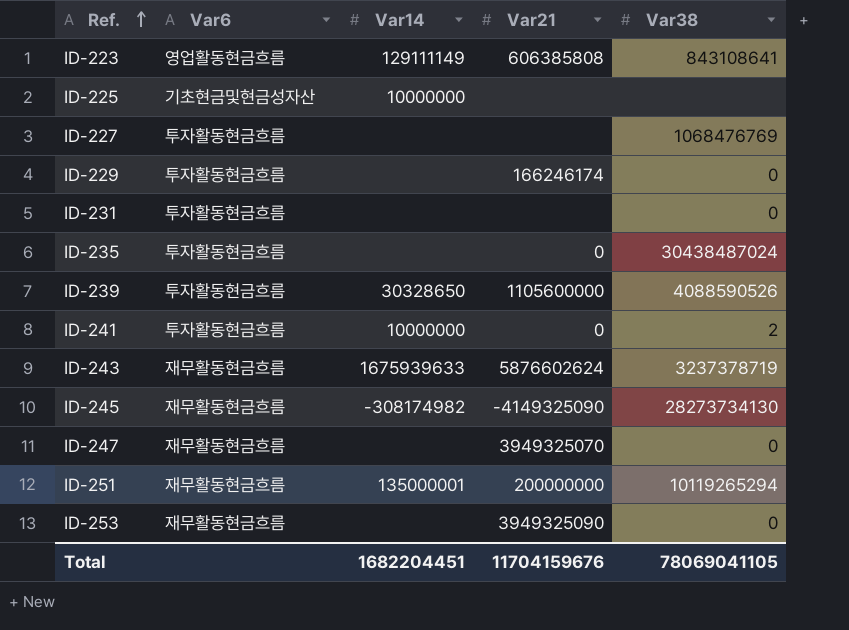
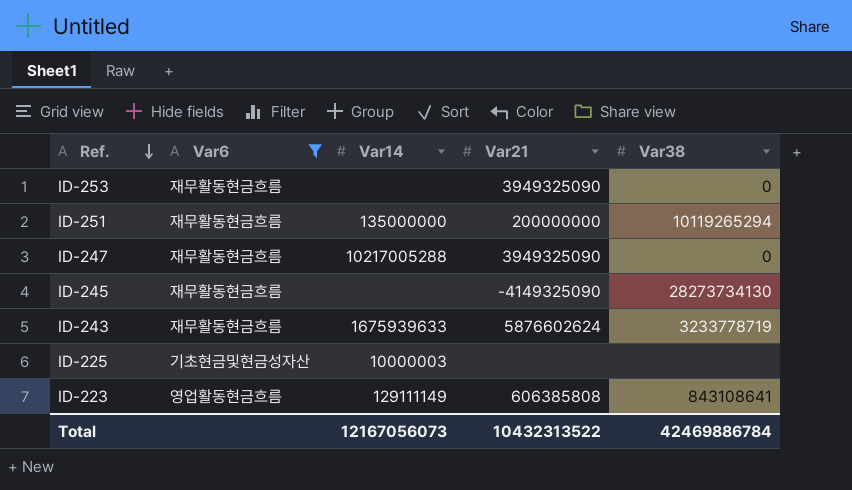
filter: none -> Var6 != 투자활동현금흐름
row order: Ref. ascending -> Ref. descending
ID-251 | Var14: 135000001 -> 135000000
ID-247 | Var14: none -> 10217005288
ID-247 | Var21: 3949325070 -> 3949325090
ID-245 | Var14: -308174982 -> none
ID-243 | Var38: 3237378719 -> 3233778719
ID-225 | Var14: 10000000 -> 10000003
Total | Var14: 1682204451 -> 12167056073
Total | Var21: 11704159676 -> 10432313522
Total | Var38: 78069041105 -> 42469886784

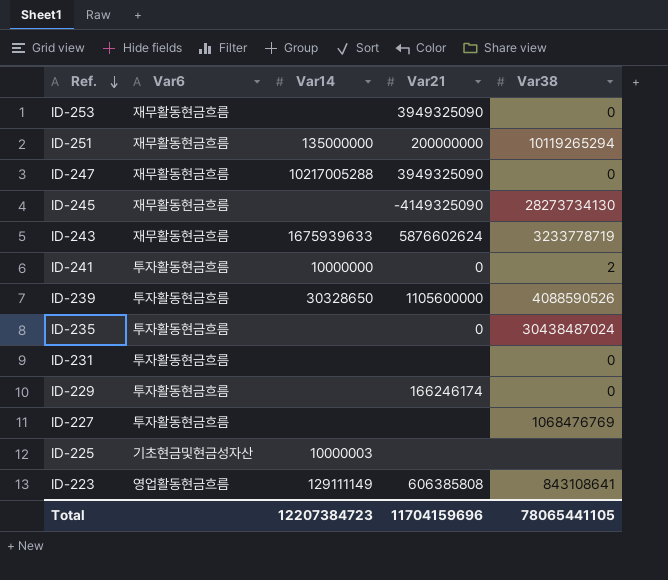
filter: Var6 != 투자활동현금흐름 -> none
Total | Var14: 12167056073 -> 12207384723
Total | Var21: 10432313522 -> 11704159696
Total | Var38: 42469886784 -> 78065441105

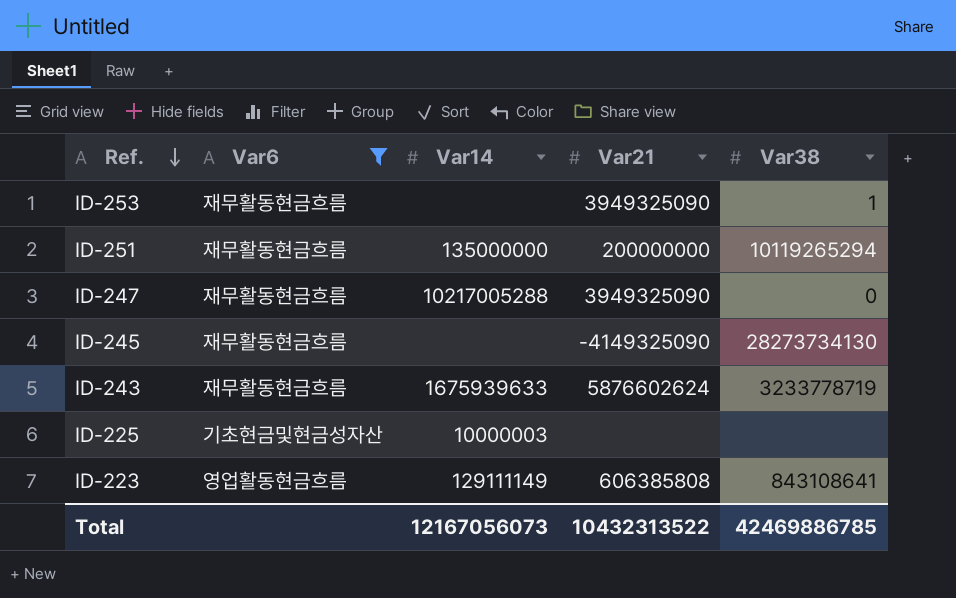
filter: none -> Var6 != 투자활동현금흐름
ID-253 | Var38: 0 -> 1
Total | Var14: 12207384723 -> 12167056073
Total | Var21: 11704159696 -> 10432313522
Total | Var38: 78065441105 -> 42469886785

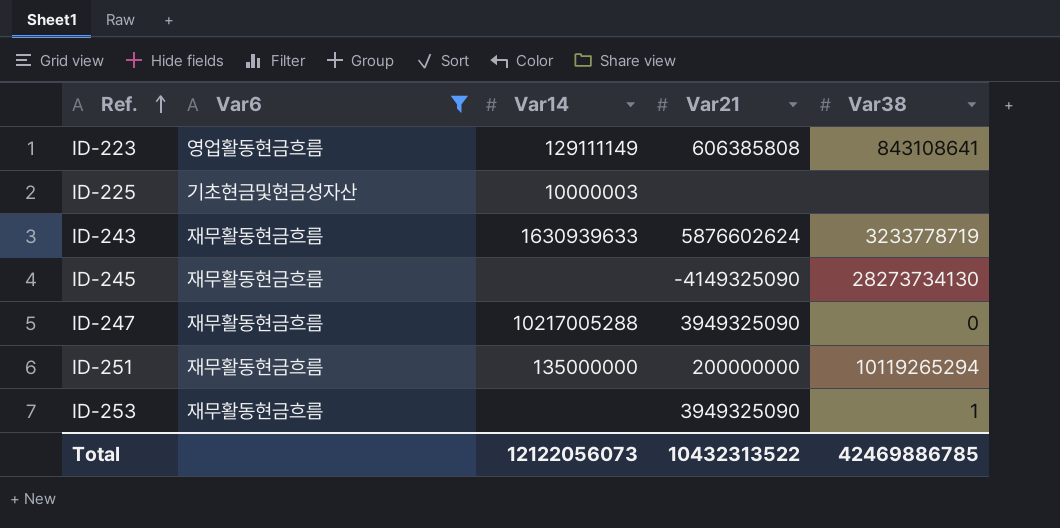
row order: Ref. descending -> Ref. ascending
ID-243 | Var14: 1675939633 -> 1630939633
Total | Var14: 12167056073 -> 12122056073

